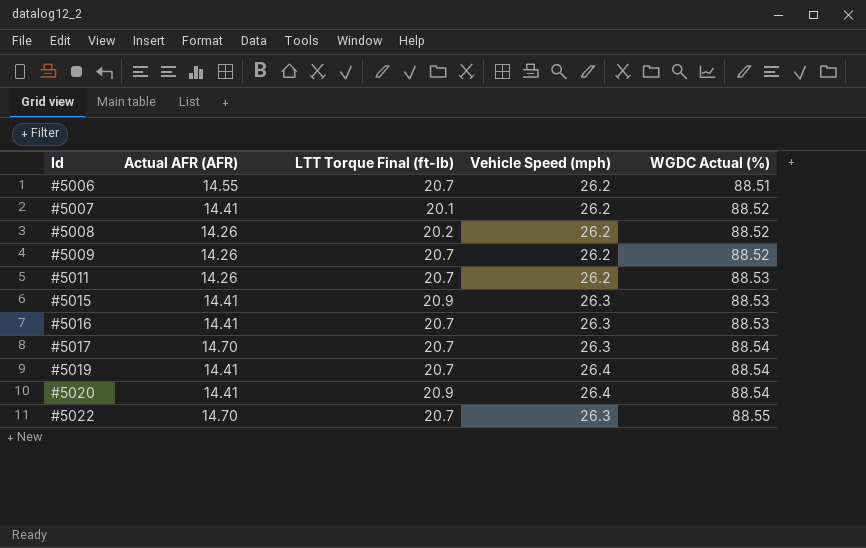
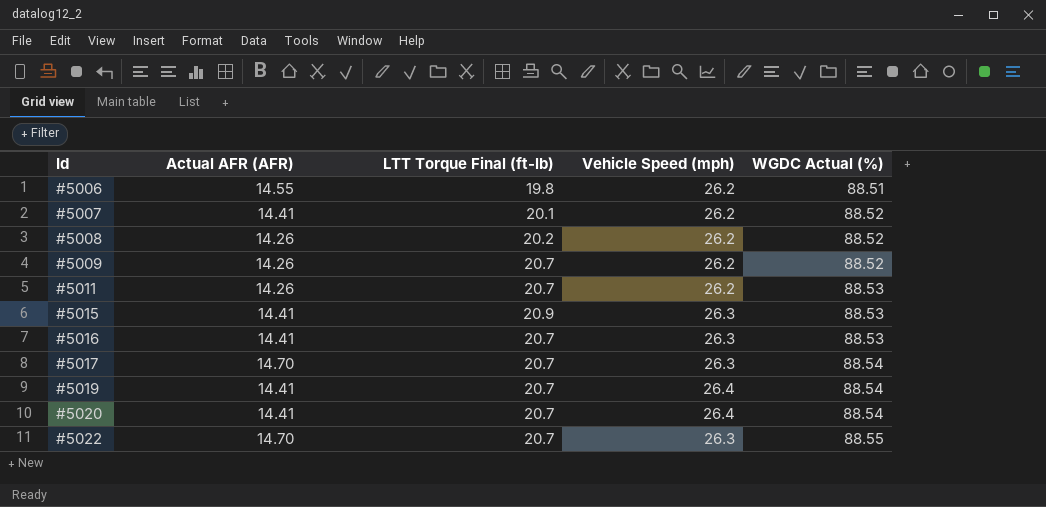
#5006 | LTT Torque Final (ft-lb): 20.7 -> 19.8
#5020 | LTT Torque Final (ft-lb): 20.9 -> 20.7

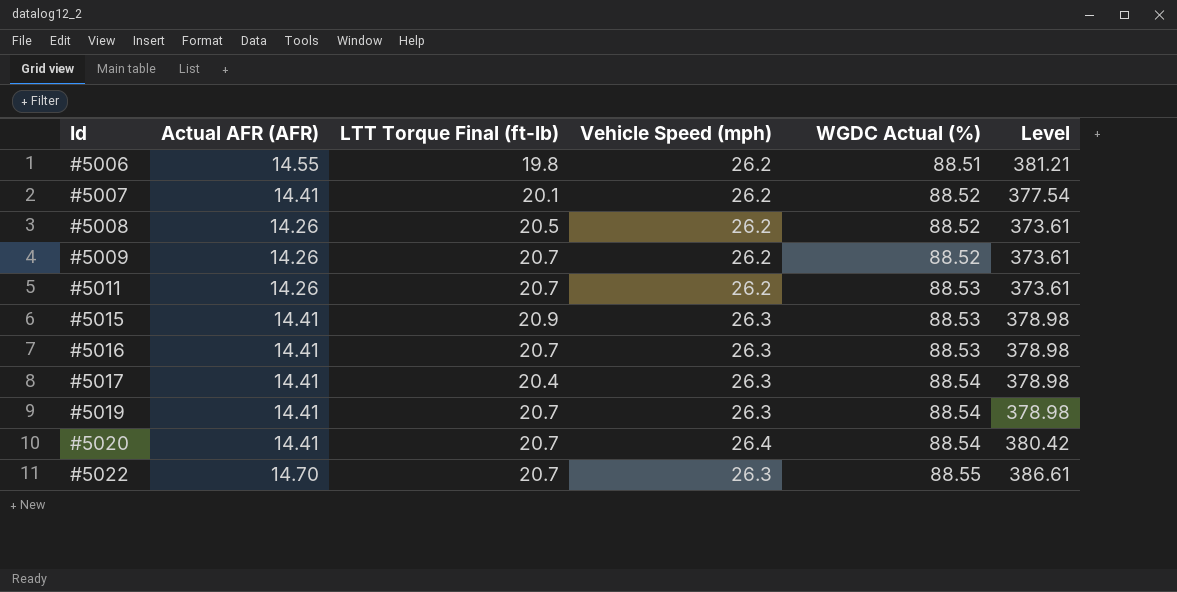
column Level | formula: none -> [Actual AFR (AFR)] * [Vehicle Speed (mph)]
#5008 | LTT Torque Final (ft-lb): 20.2 -> 20.5
#5017 | Actual AFR (AFR): 14.70 -> 14.41
#5017 | LTT Torque Final (ft-lb): 20.7 -> 20.4
#5019 | Vehicle Speed (mph): 26.4 -> 26.3

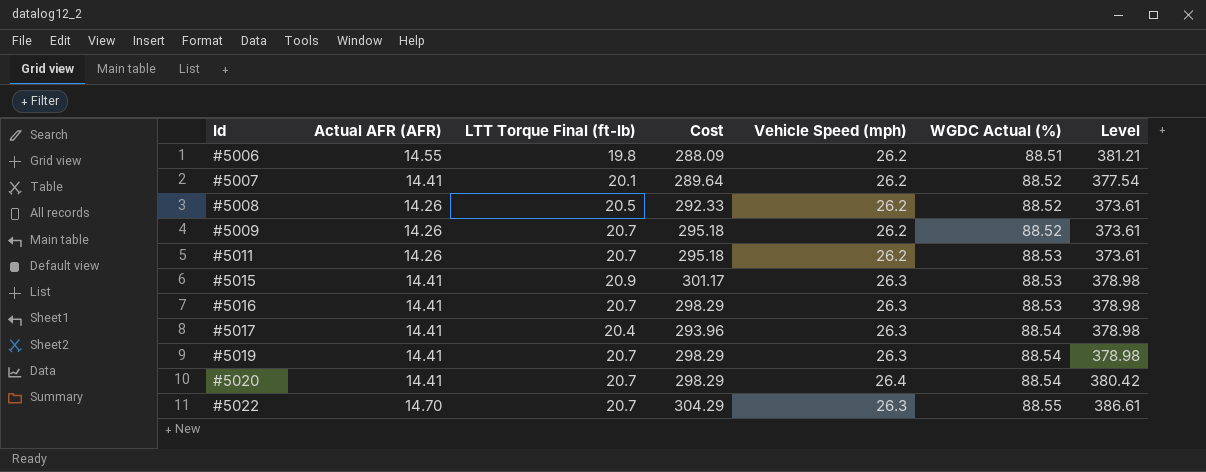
column Cost | formula: none -> [Actual AFR (AFR)] * [LTT Torque Final (ft-lb)]

